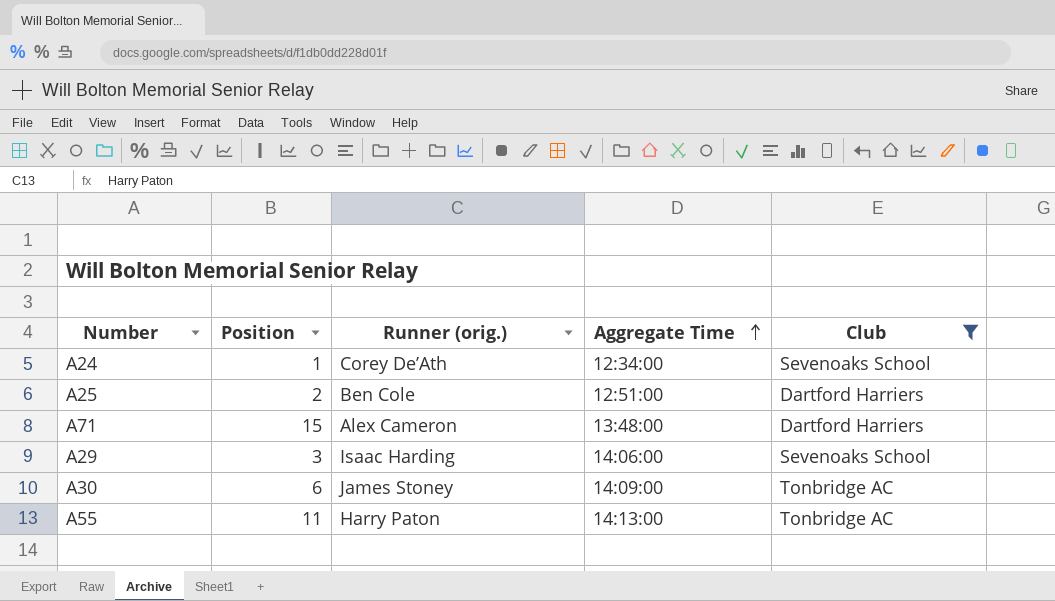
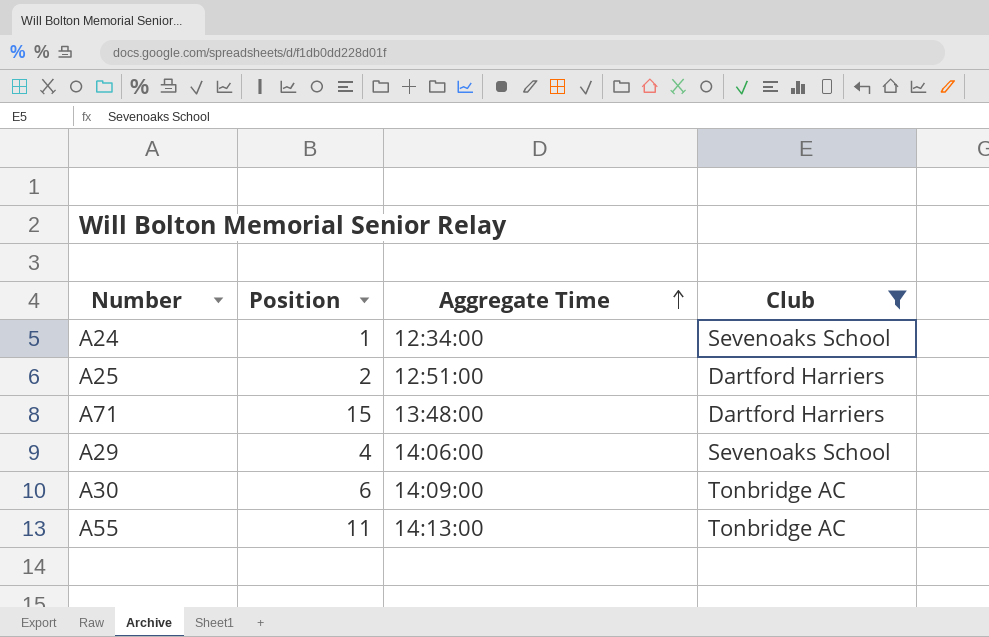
column Runner (orig.) | position: 3 -> none
A29 | Position: 3 -> 4

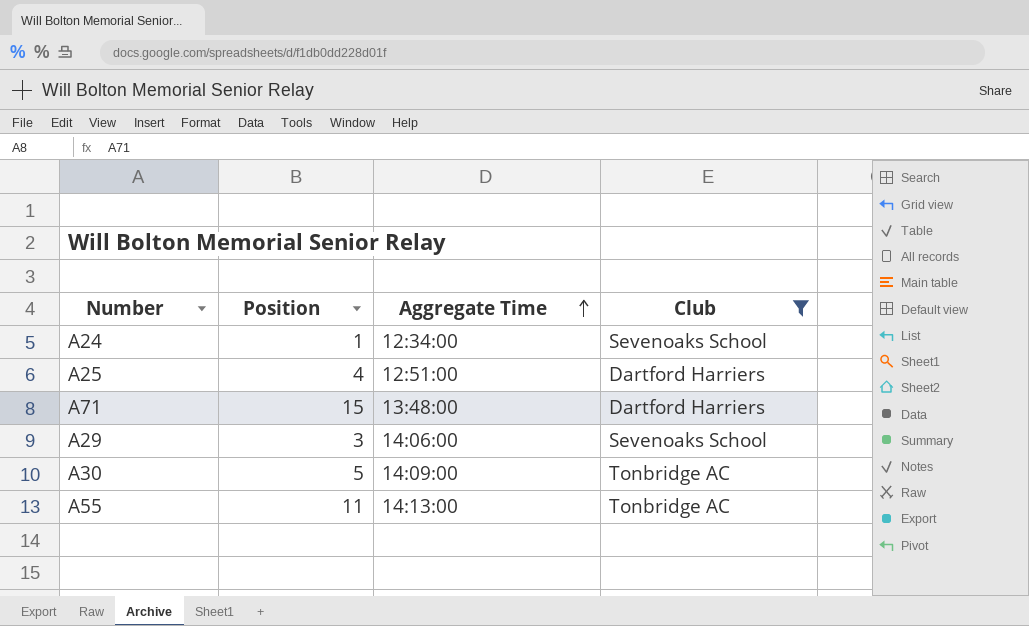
A25 | Position: 2 -> 4
A29 | Position: 4 -> 3
A30 | Position: 6 -> 5

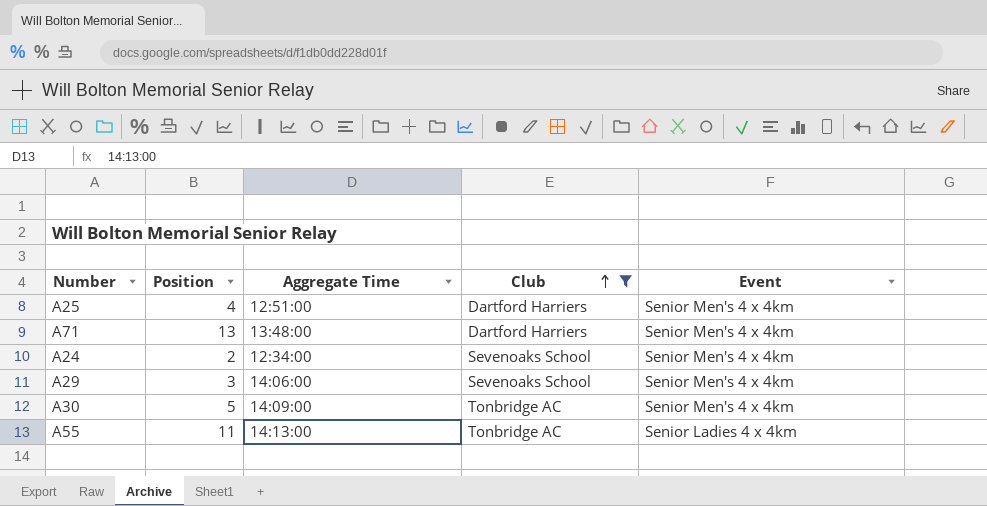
row order: Aggregate Time ascending -> Club ascending
column Event | position: none -> 5
A71 | Position: 15 -> 13
A24 | Position: 1 -> 2

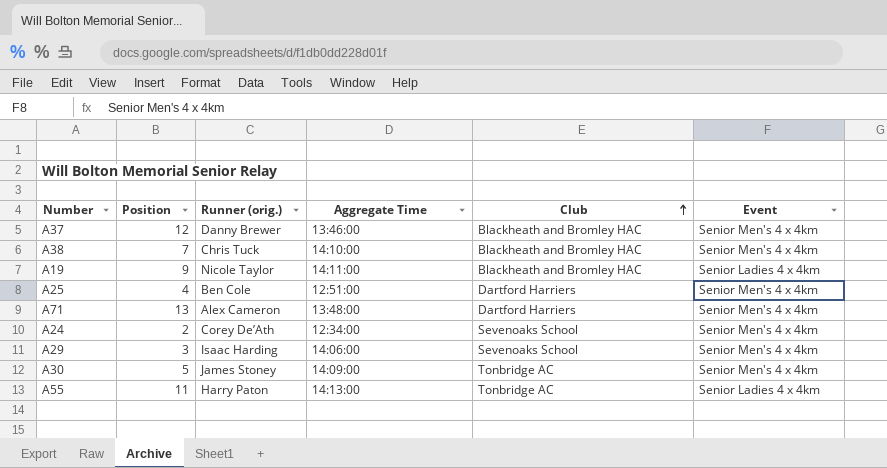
filter: Club != Blackheath and Bromley HAC -> none
column Runner (orig.) | position: none -> 3

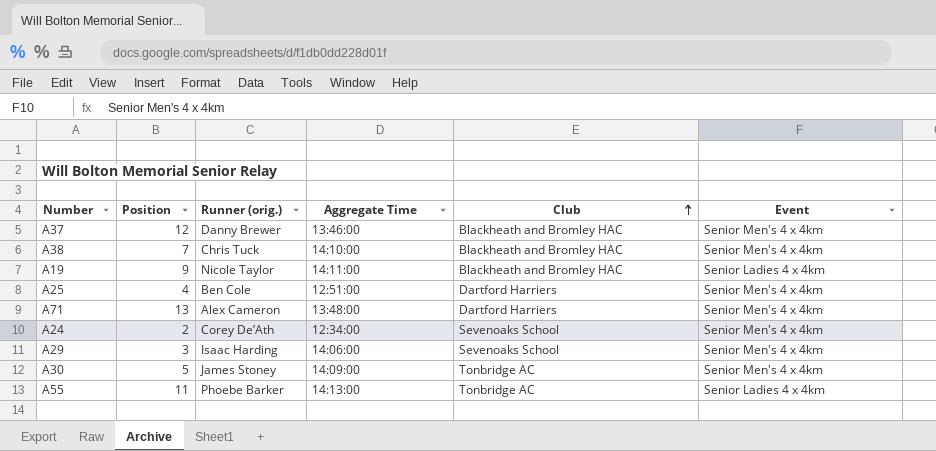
A55 | Runner (orig.): Harry Paton -> Phoebe Barker

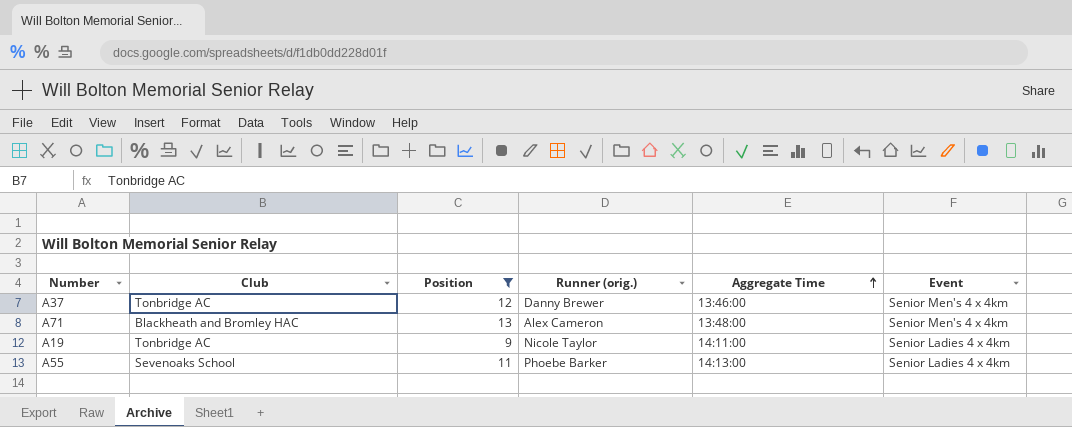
filter: none -> Position >= 9
row order: Club ascending -> Aggregate Time ascending
column Club | position: 5 -> 2
A37 | Club: Blackheath and Bromley HAC -> Tonbridge AC
A71 | Club: Dartford Harriers -> Blackheath and Bromley HAC
A19 | Club: Blackheath and Bromley HAC -> Tonbridge AC
A55 | Club: Tonbridge AC -> Sevenoaks School

